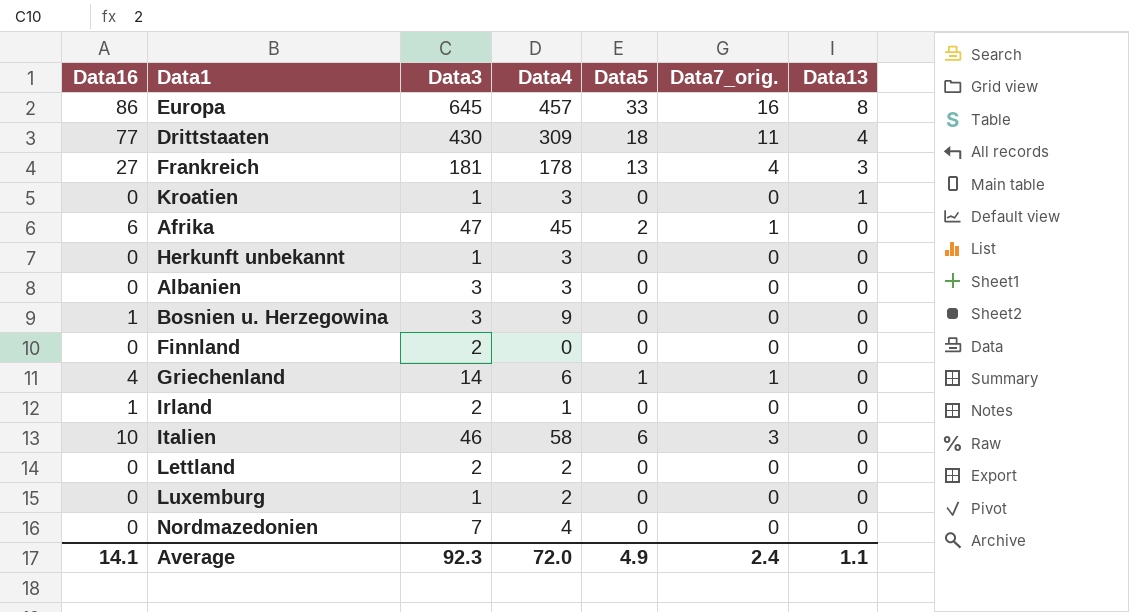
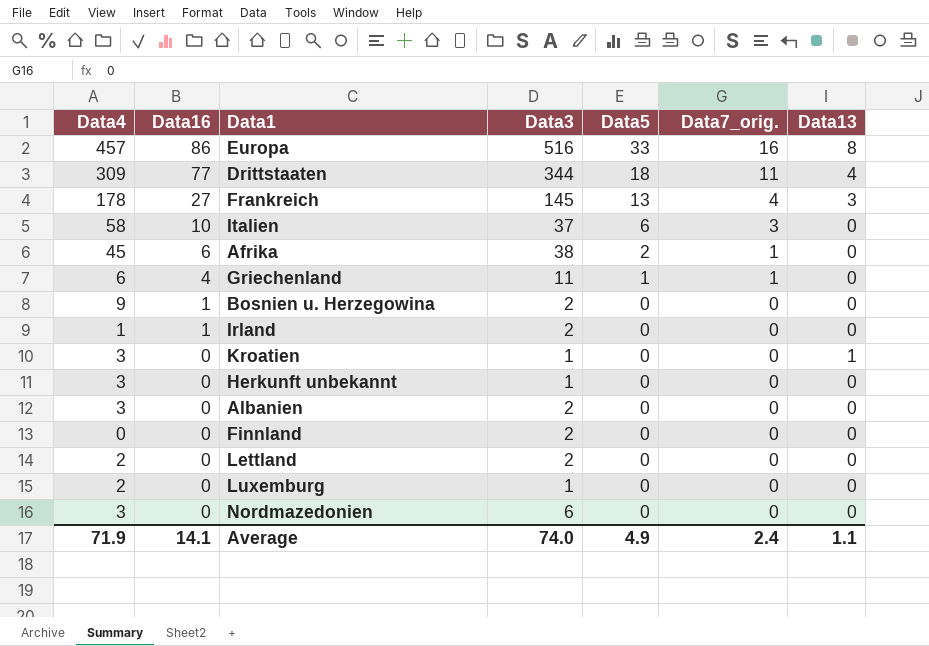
row order: Data13 descending -> Data16 descending
column Data4 | position: 4 -> 1
Europa | Data3: 645 -> 516
Drittstaaten | Data3: 430 -> 344
Frankreich | Data3: 181 -> 145
Italien | Data3: 46 -> 37
Afrika | Data3: 47 -> 38
Griechenland | Data3: 14 -> 11
Bosnien u. Herzegowina | Data3: 3 -> 2
Albanien | Data3: 3 -> 2
Nordmazedonien | Data4: 4 -> 3
Nordmazedonien | Data3: 7 -> 6
Average | Data4: 72.0 -> 71.9
Average | Data3: 92.3 -> 74.0

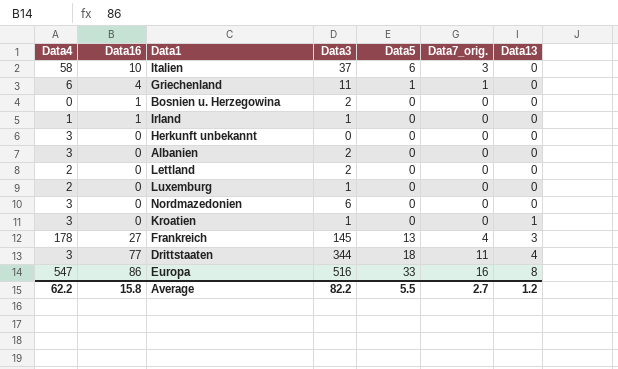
row order: Data16 descending -> Data13 ascending
row Afrika: 45 | 6 | 38 | 2 | 1 | 0 -> none
row Finnland: 0 | 0 | 2 | 0 | 0 | 0 -> none
Bosnien u. Herzegowina | Data4: 9 -> 0
Irland | Data3: 2 -> 1
Herkunft unbekannt | Data3: 1 -> 0
Drittstaaten | Data4: 309 -> 3
Europa | Data4: 457 -> 547
Average | Data4: 71.9 -> 62.2
Average | Data16: 14.1 -> 15.8
Average | Data3: 74.0 -> 82.2
Average | Data5: 4.9 -> 5.5
Average | Data7_orig.: 2.4 -> 2.7
Average | Data13: 1.1 -> 1.2

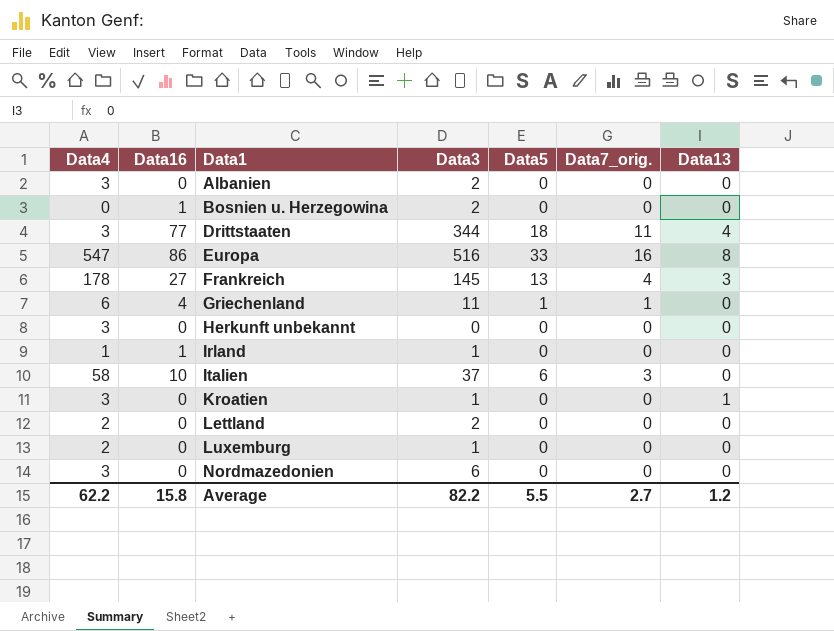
row order: Data13 ascending -> Data1 ascending

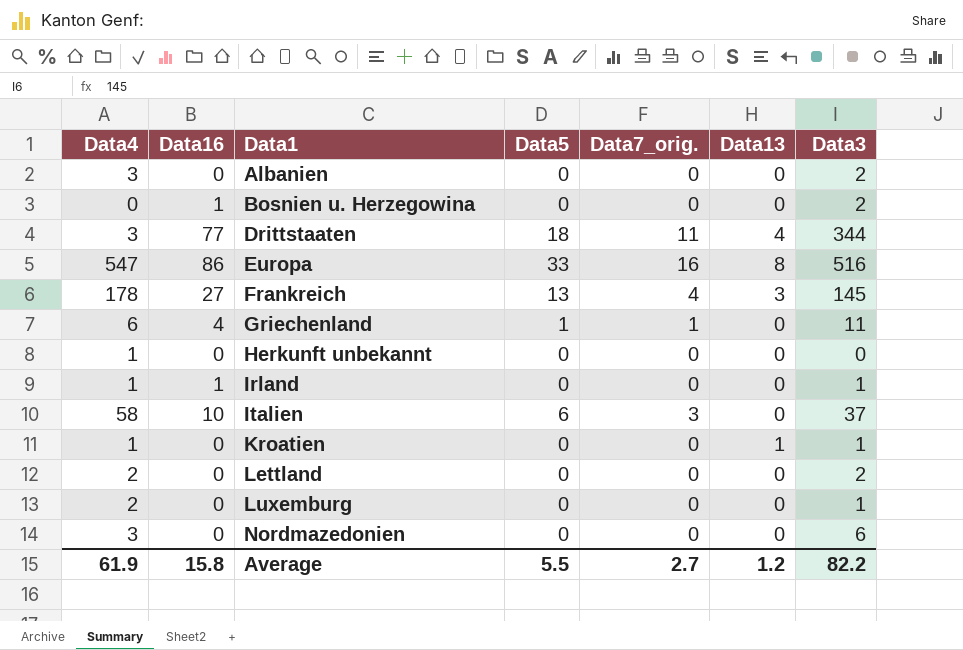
column Data3 | position: 4 -> 7
Herkunft unbekannt | Data4: 3 -> 1
Kroatien | Data4: 3 -> 1
Average | Data4: 62.2 -> 61.9

